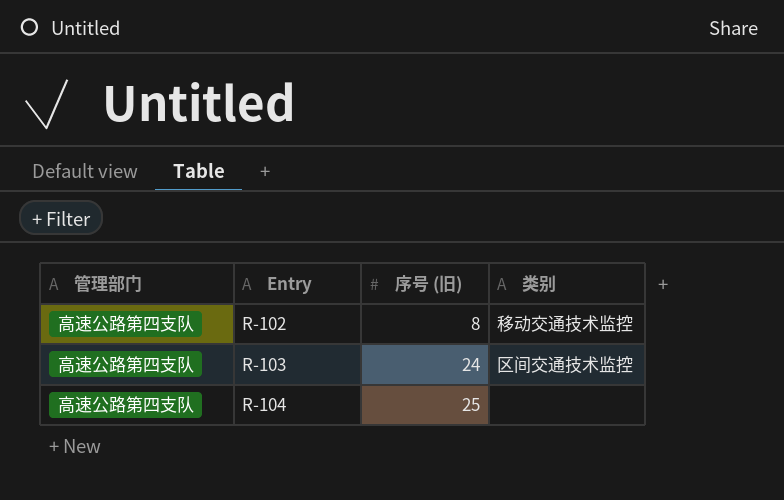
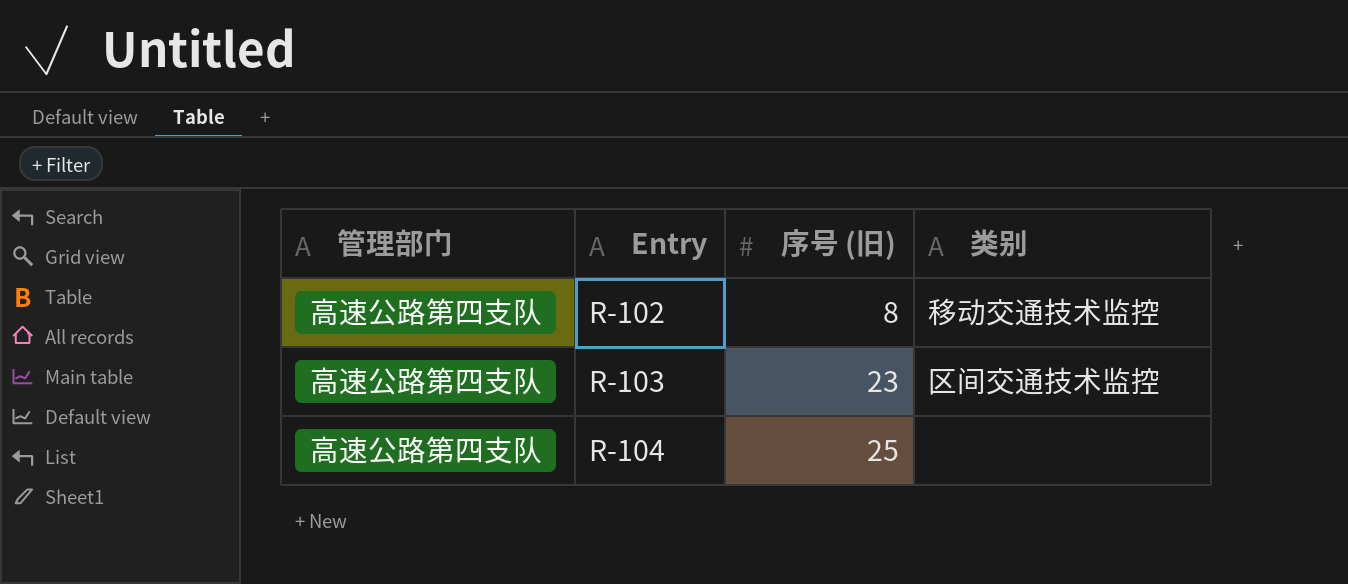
R-103 | 序号 (旧): 24 -> 23

